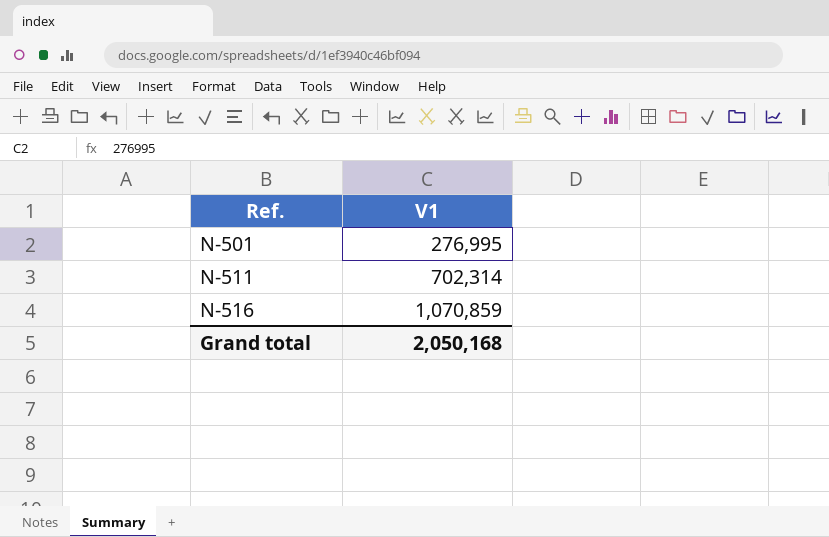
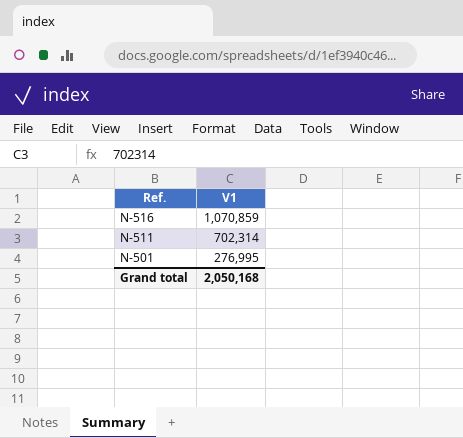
row order: Ref. ascending -> Ref. descending

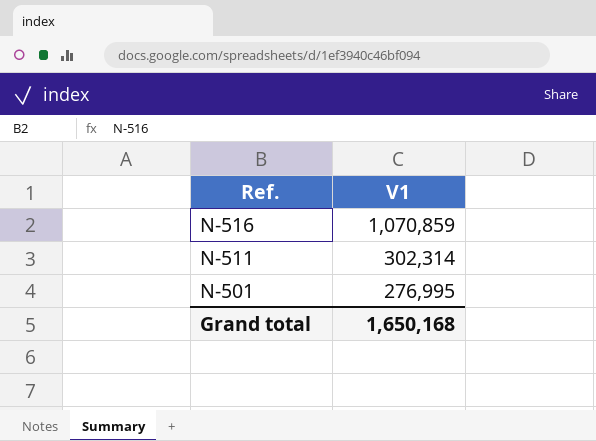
N-511 | V1: 702,314 -> 302,314
Grand total | V1: 2,050,168 -> 1,650,168

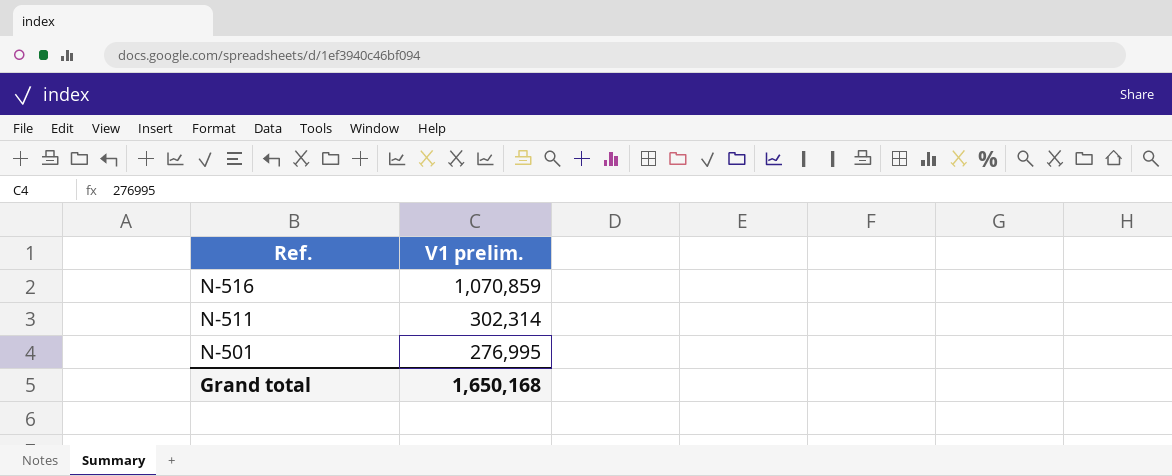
column name: V1 -> V1 prelim.

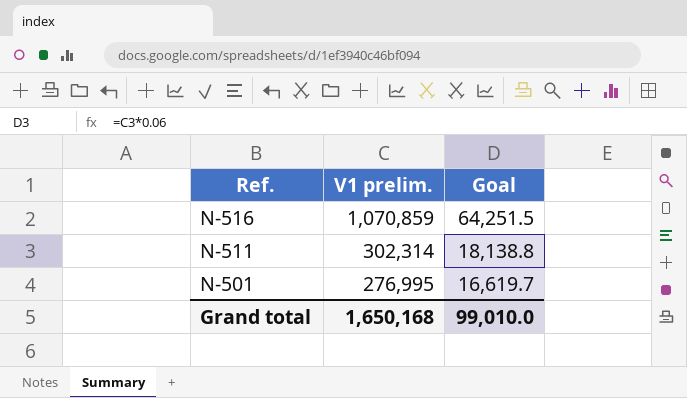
column Goal | formula: none -> [V1 prelim.] * 0.06

